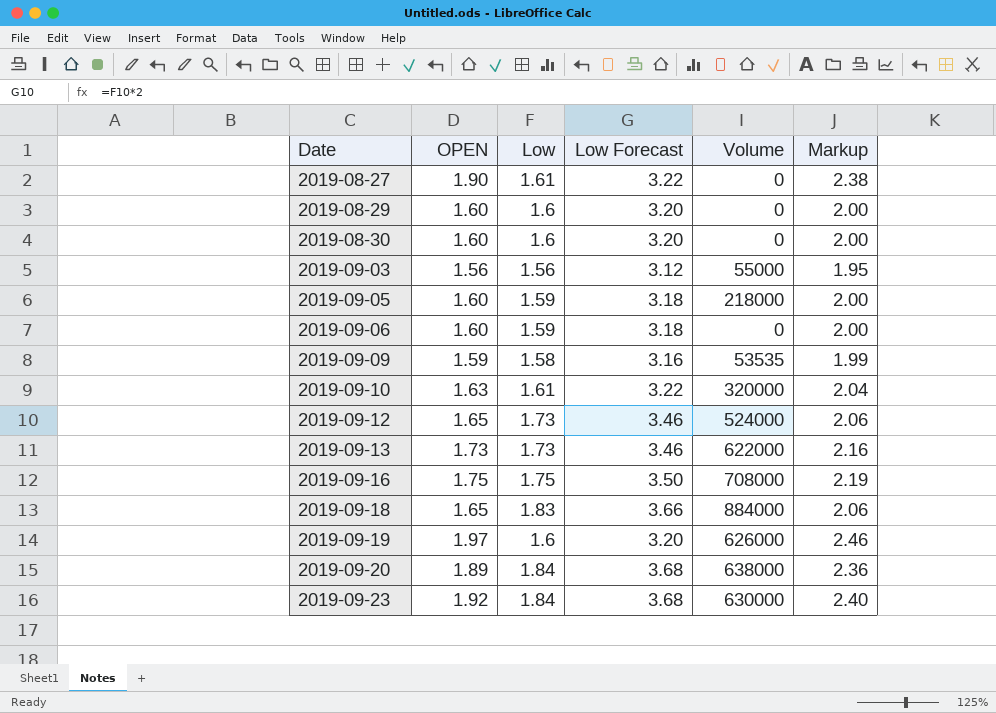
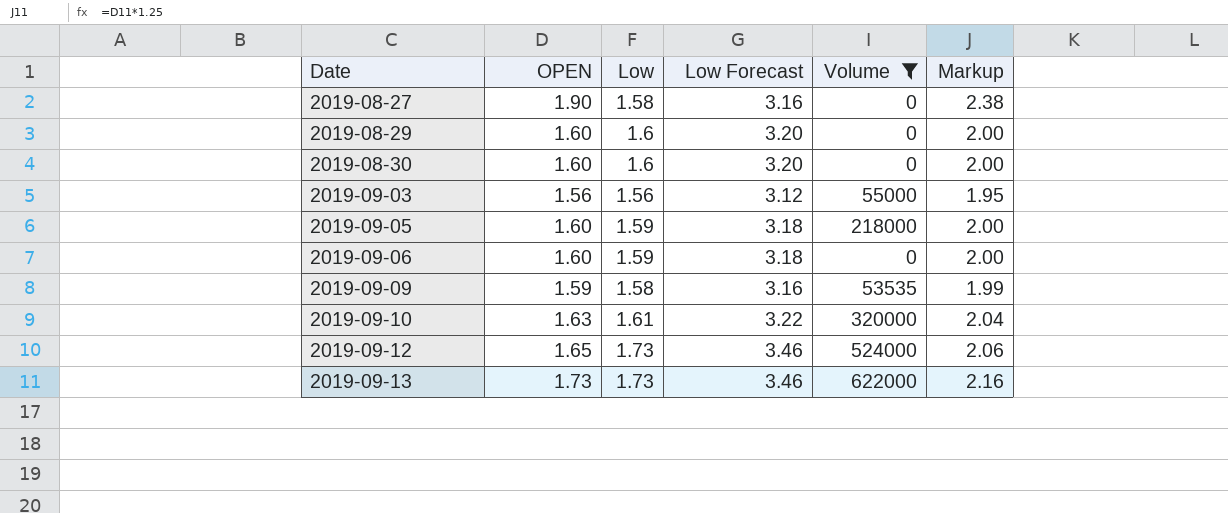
filter: none -> Volume <= 622000
2019-08-27 | Low: 1.61 -> 1.58
2019-08-27 | Low Forecast: 3.22 -> 3.16

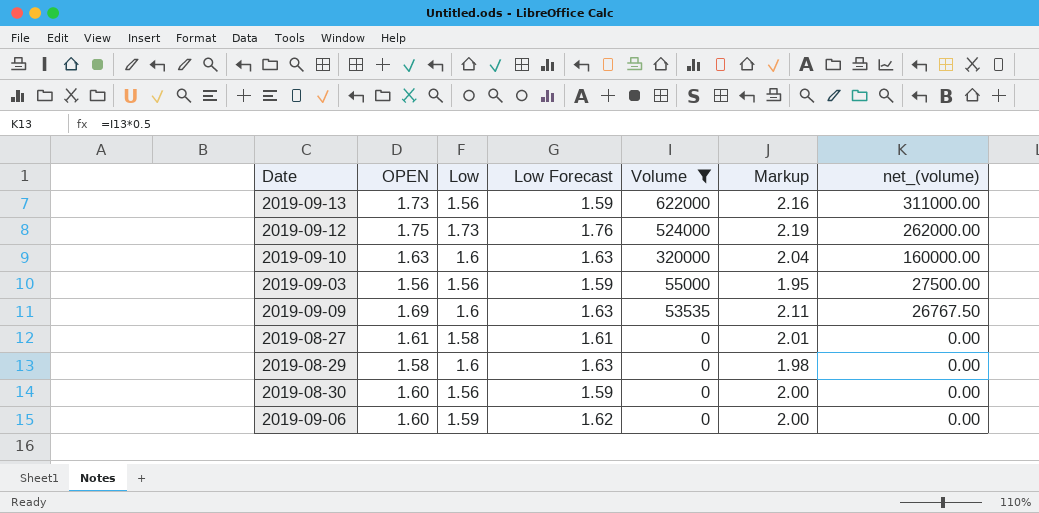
row order: Date ascending -> Volume descending
column Low Forecast | formula: [Low] * 2 -> [Low] * 1.02
column net_(volume) | formula: none -> [Volume] * 0.5
row 2019-09-05: 1.60 | 1.59 | 3.18 | 218000 | 2.00 -> none
2019-09-13 | Low: 1.73 -> 1.56
2019-09-12 | OPEN: 1.65 -> 1.75
2019-09-12 | Markup: 2.06 -> 2.19
2019-09-10 | Low: 1.61 -> 1.6
2019-09-09 | OPEN: 1.59 -> 1.69
2019-09-09 | Low: 1.58 -> 1.6
2019-09-09 | Markup: 1.99 -> 2.11
2019-08-27 | OPEN: 1.90 -> 1.61
2019-08-27 | Markup: 2.38 -> 2.01
2019-08-29 | OPEN: 1.60 -> 1.58
2019-08-29 | Markup: 2.00 -> 1.98
2019-08-30 | Low: 1.6 -> 1.56

